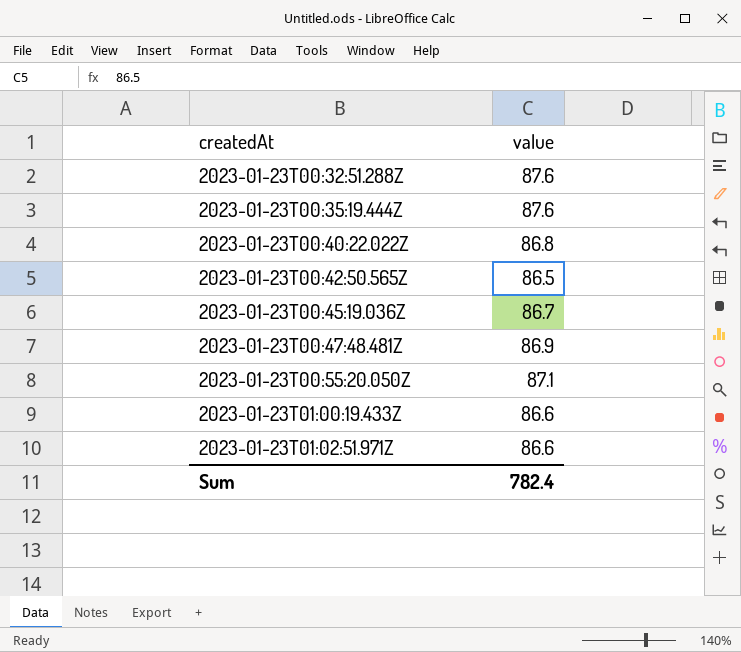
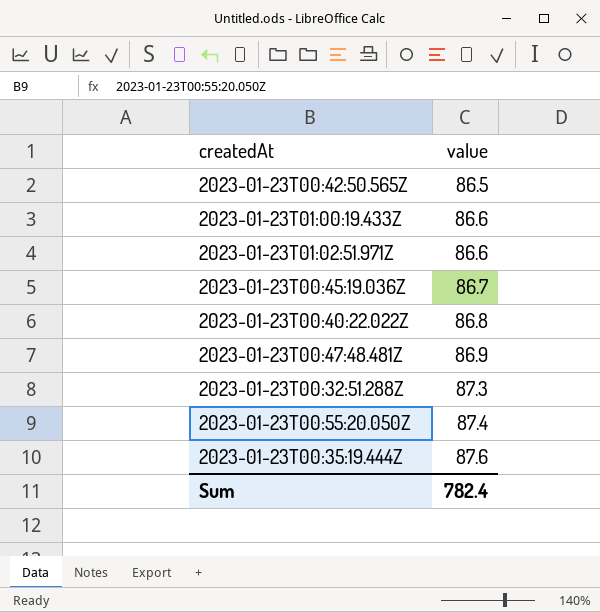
row order: createdAt ascending -> value ascending
2023-01-23T00:32:51.288Z | value: 87.6 -> 87.3
2023-01-23T00:55:20.050Z | value: 87.1 -> 87.4

